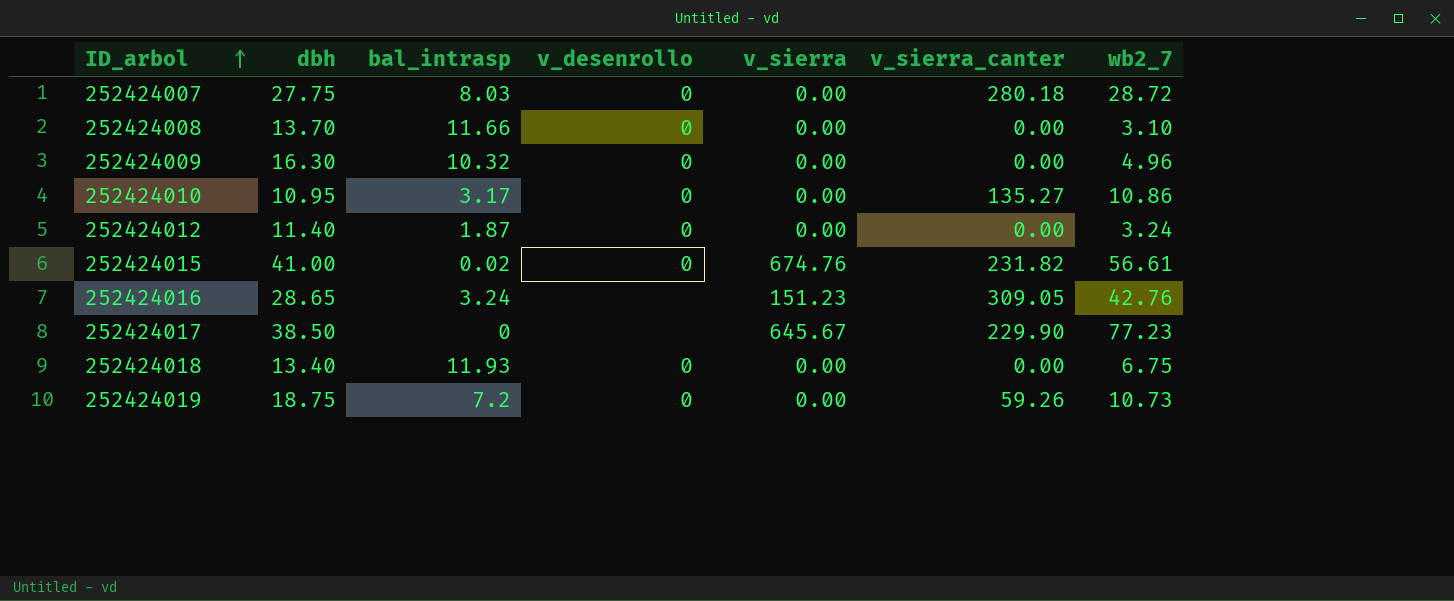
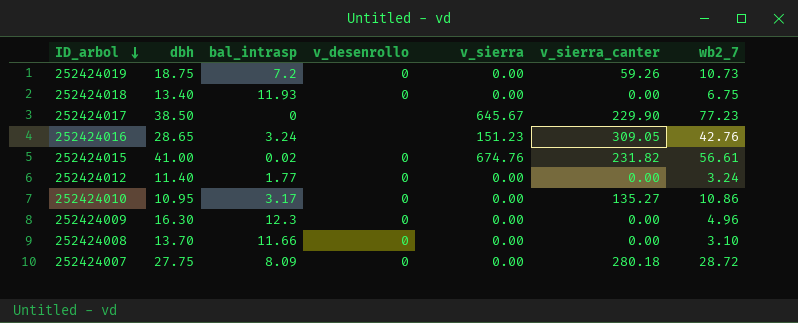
row order: ID_arbol ascending -> ID_arbol descending
252424012 | bal_intrasp: 1.87 -> 1.77
252424009 | bal_intrasp: 10.32 -> 12.3
252424007 | bal_intrasp: 8.03 -> 8.09

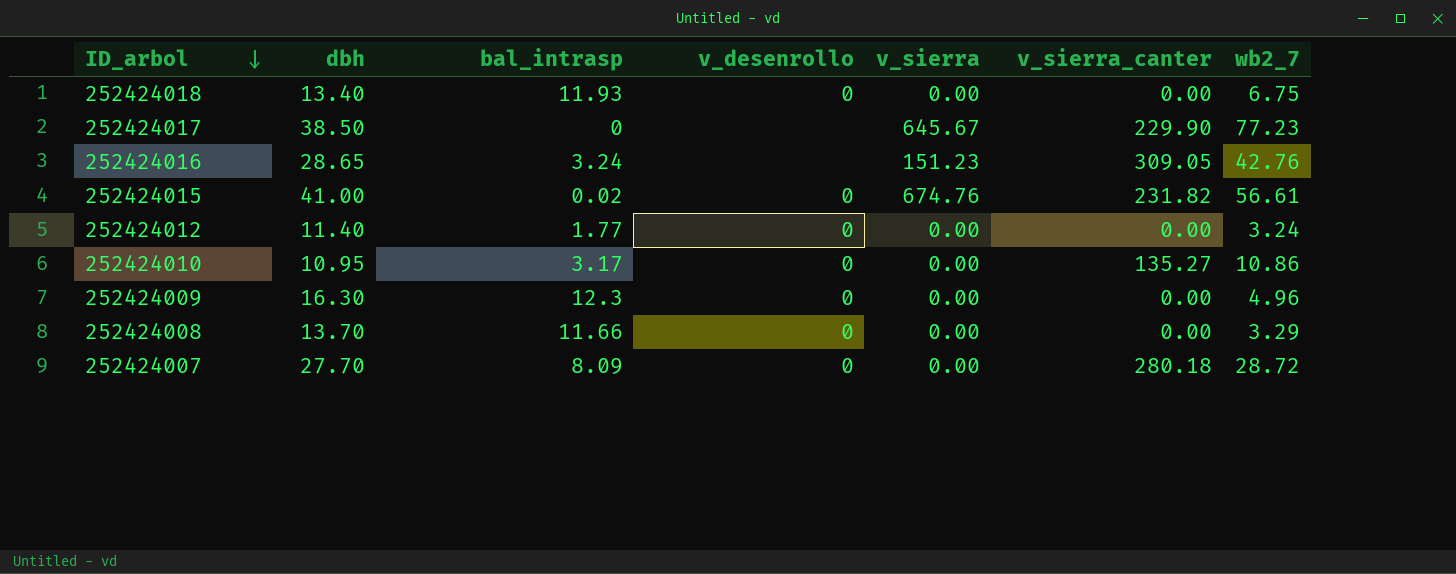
row 252424019: 18.75 | 7.2 | 0 | 0.00 | 59.26 | 10.73 -> none
252424008 | wb2_7: 3.10 -> 3.29
252424007 | dbh: 27.75 -> 27.70

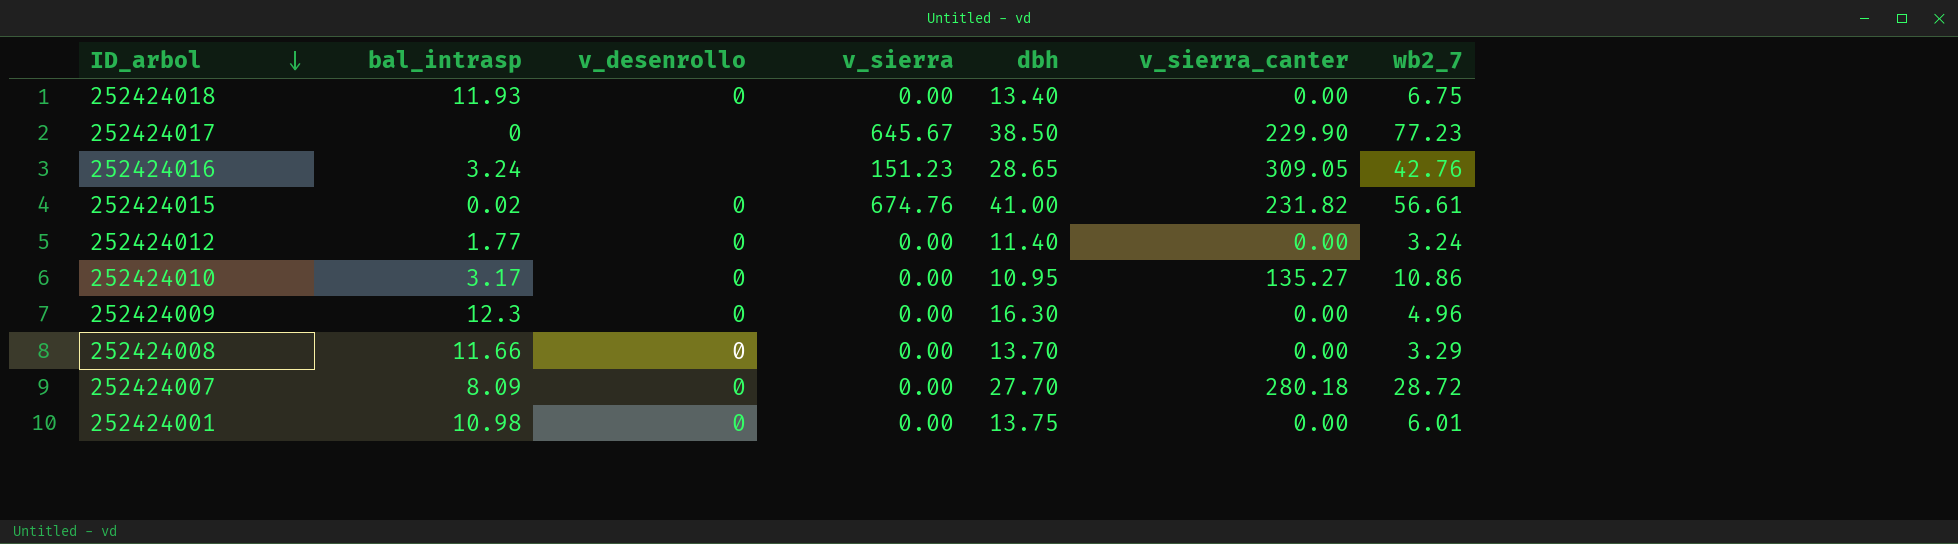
column dbh | position: 2 -> 5
row 252424001: none -> 10.98 | 0 | 0.00 | 13.75 | 0.00 | 6.01

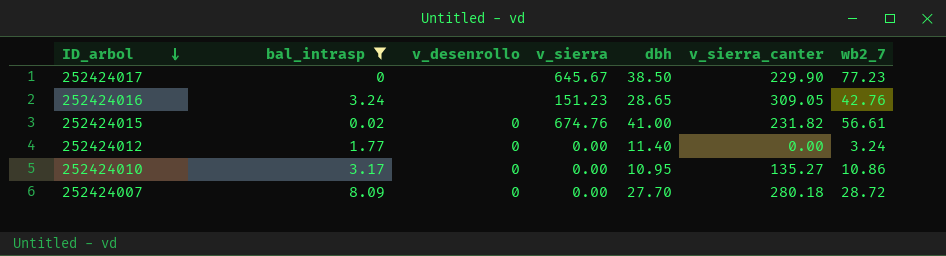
filter: none -> bal_intrasp <= 8.09

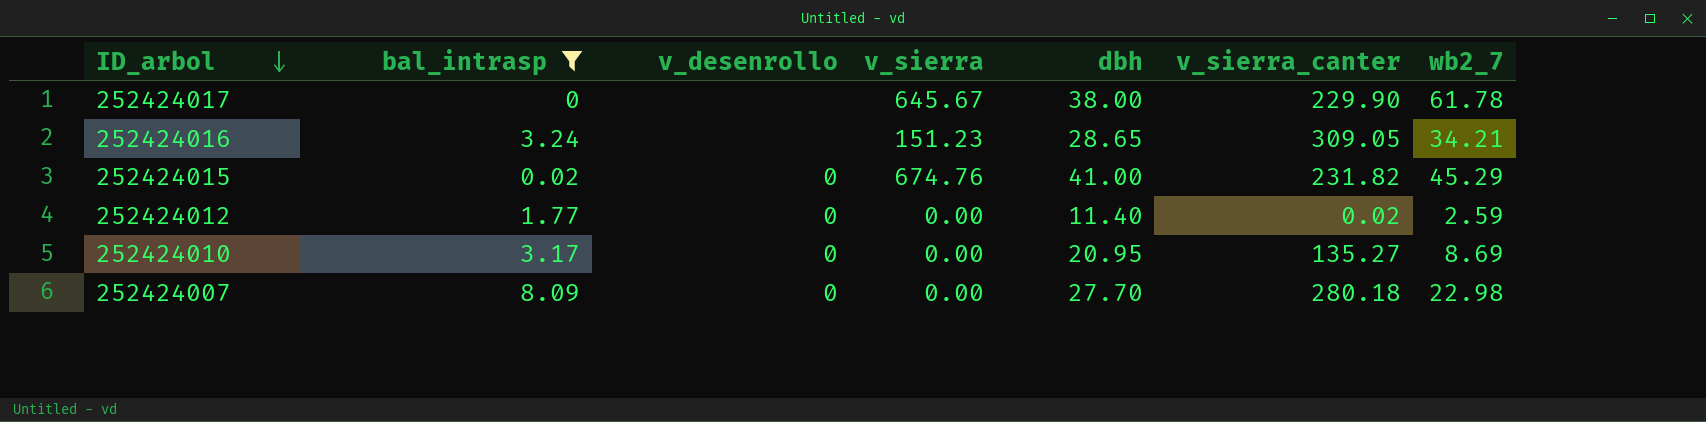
252424017 | dbh: 38.50 -> 38.00
252424017 | wb2_7: 77.23 -> 61.78
252424016 | wb2_7: 42.76 -> 34.21
252424015 | wb2_7: 56.61 -> 45.29
252424012 | v_sierra_canter: 0.00 -> 0.02
252424012 | wb2_7: 3.24 -> 2.59
252424010 | dbh: 10.95 -> 20.95
252424010 | wb2_7: 10.86 -> 8.69
252424007 | wb2_7: 28.72 -> 22.98

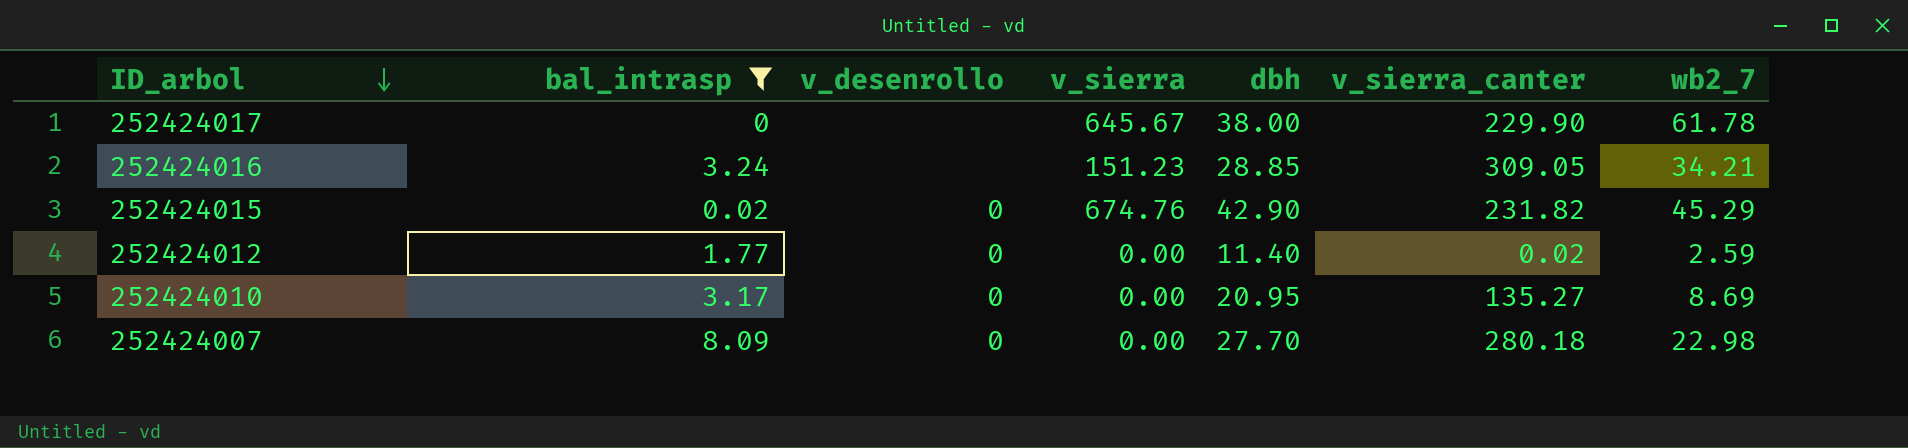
252424016 | dbh: 28.65 -> 28.85
252424015 | dbh: 41.00 -> 42.90

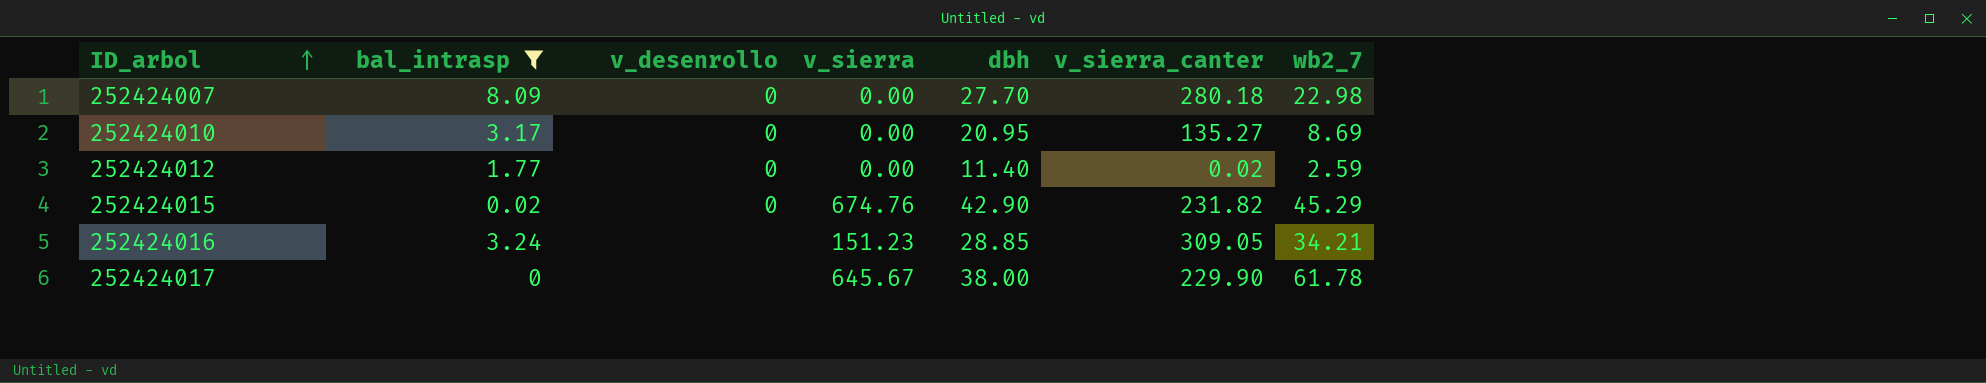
row order: ID_arbol descending -> ID_arbol ascending

